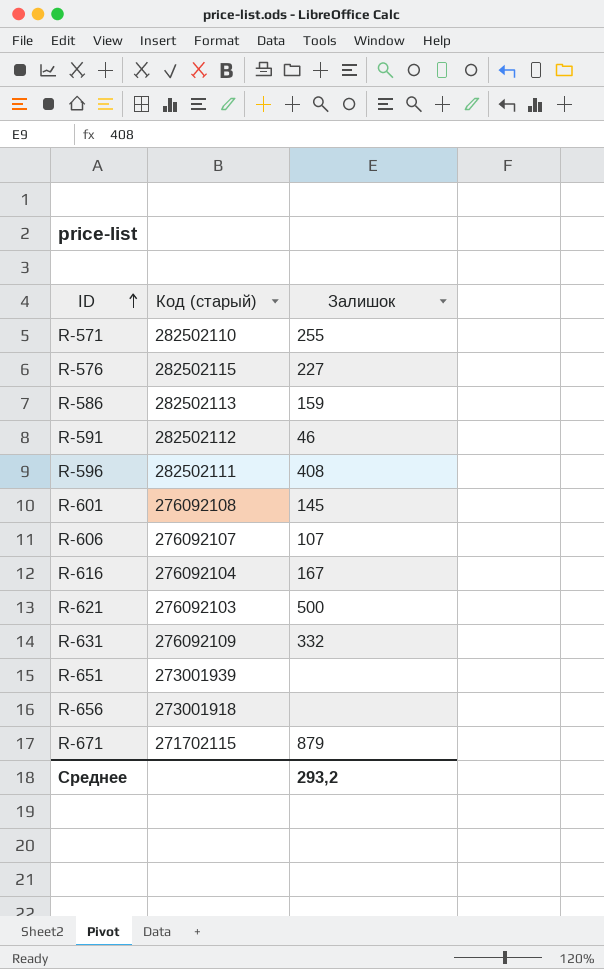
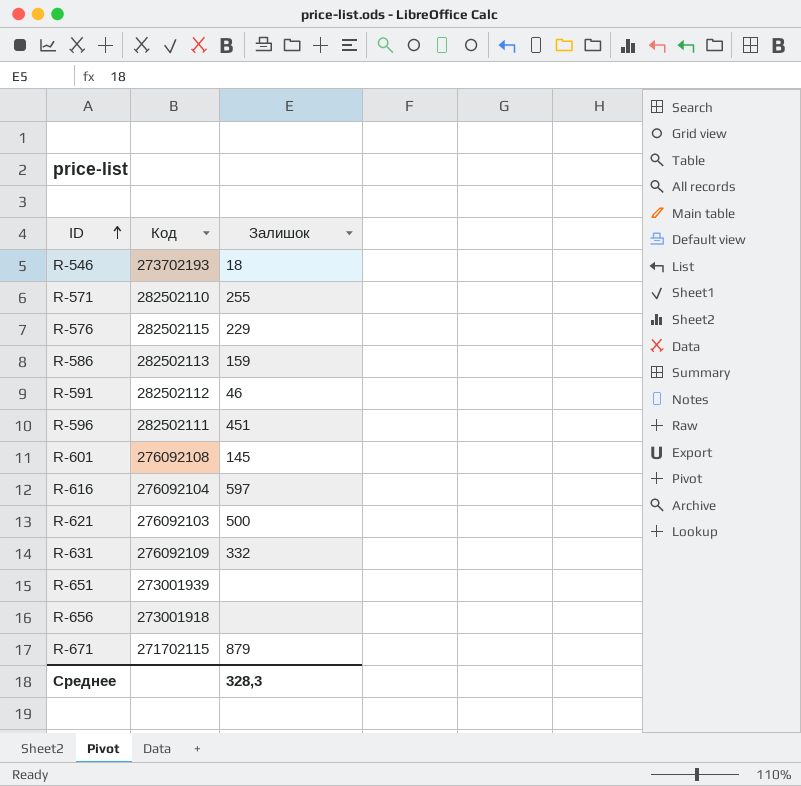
column name: Код (старый) -> Код
row R-606: 276092107 | 107 -> none
row R-546: none -> 273702193 | 18
R-576 | Залишок: 227 -> 229
R-596 | Залишок: 408 -> 451
R-616 | Залишок: 167 -> 597
Среднее | Залишок: 293,2 -> 328,3

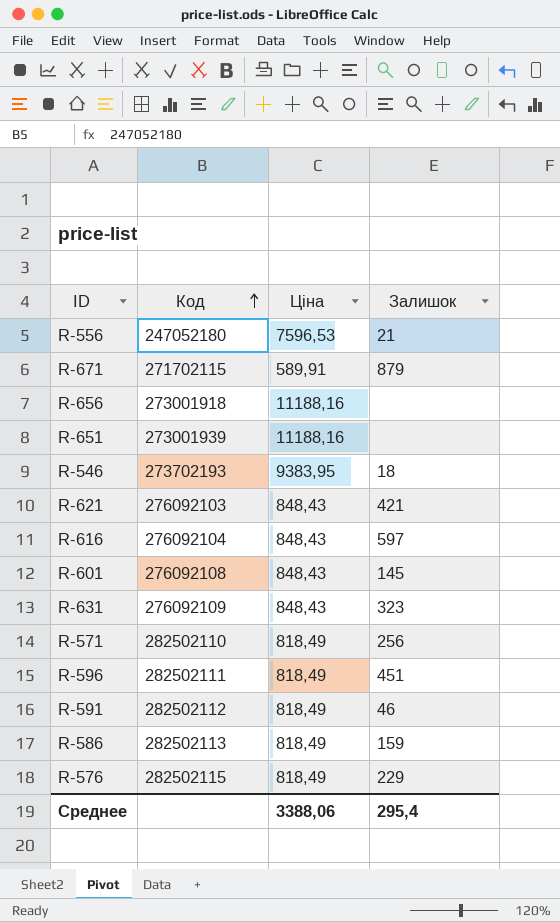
row order: ID ascending -> Код ascending
column Ціна | position: none -> 3
row R-556: none -> 247052180 | 7596,53 | 21
R-621 | Залишок: 500 -> 421
R-631 | Залишок: 332 -> 323
R-571 | Залишок: 255 -> 256
Среднее | Залишок: 328,3 -> 295,4

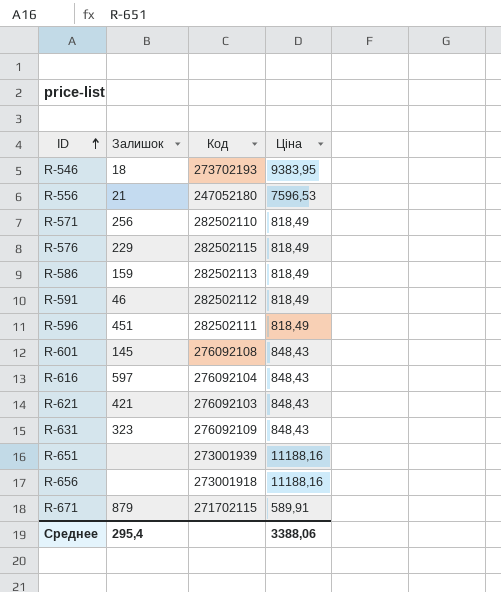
row order: Код ascending -> ID ascending
column Залишок | position: 4 -> 2

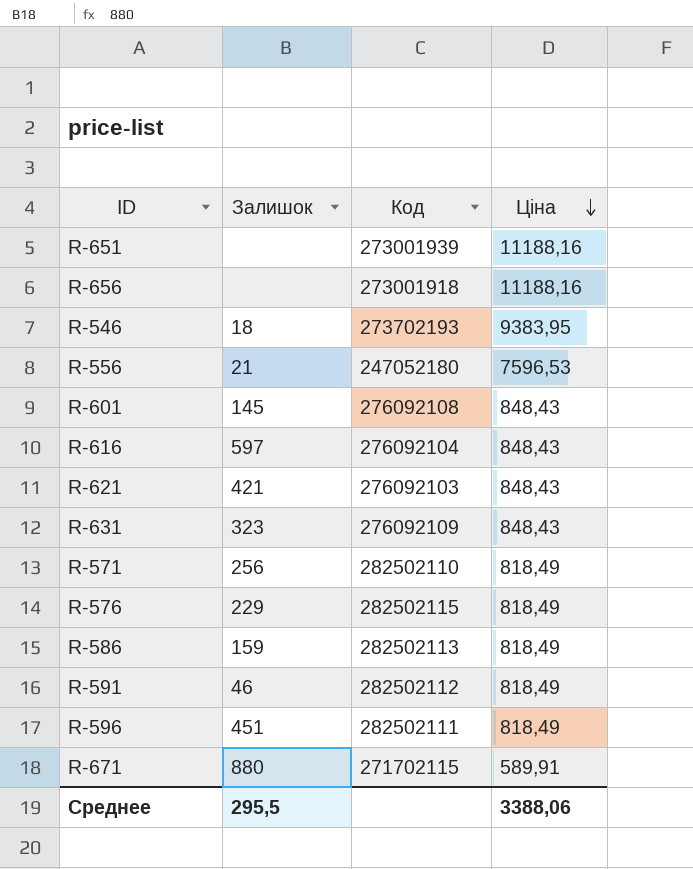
row order: ID ascending -> Ціна descending
R-671 | Залишок: 879 -> 880
Среднее | Залишок: 295,4 -> 295,5

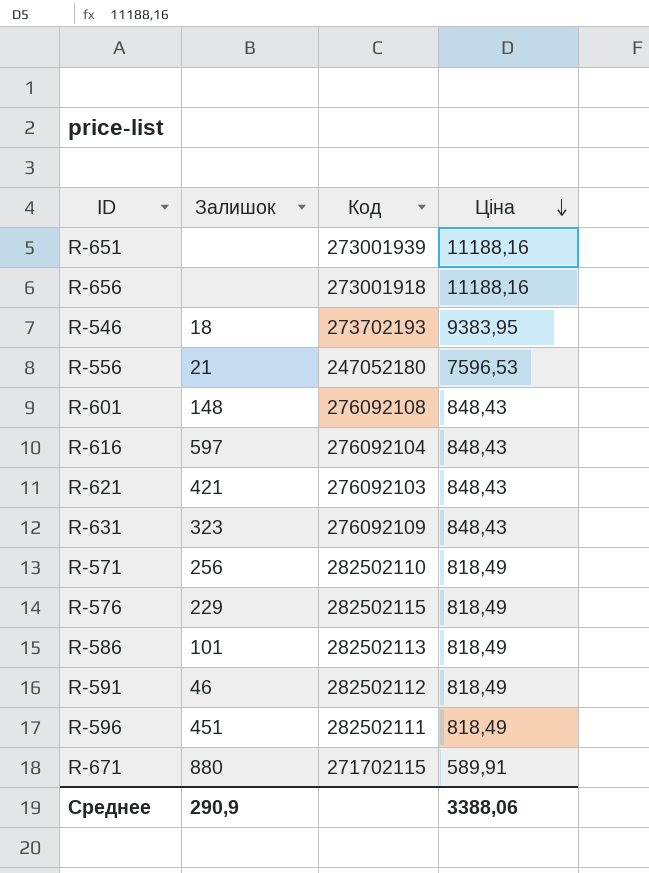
R-601 | Залишок: 145 -> 148
R-586 | Залишок: 159 -> 101
Среднее | Залишок: 295,5 -> 290,9

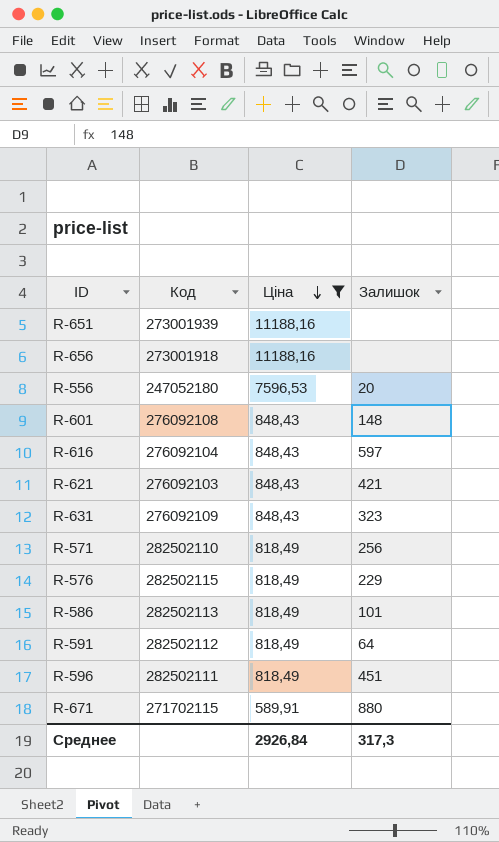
filter: none -> Ціна != 9383,95
column Залишок | position: 2 -> 4
R-556 | Залишок: 21 -> 20
R-591 | Залишок: 46 -> 64
Среднее | Ціна: 3388,06 -> 2926,84
Среднее | Залишок: 290,9 -> 317,3

